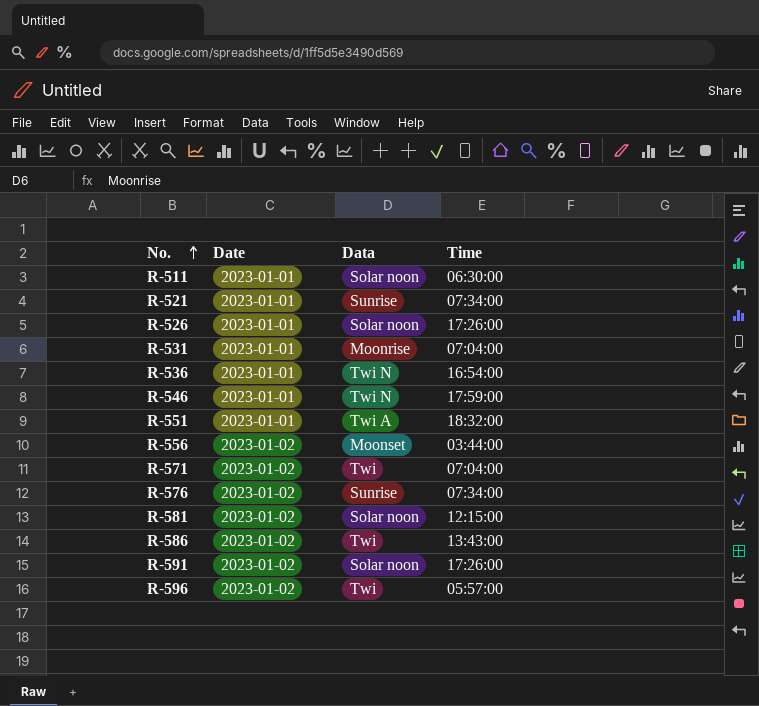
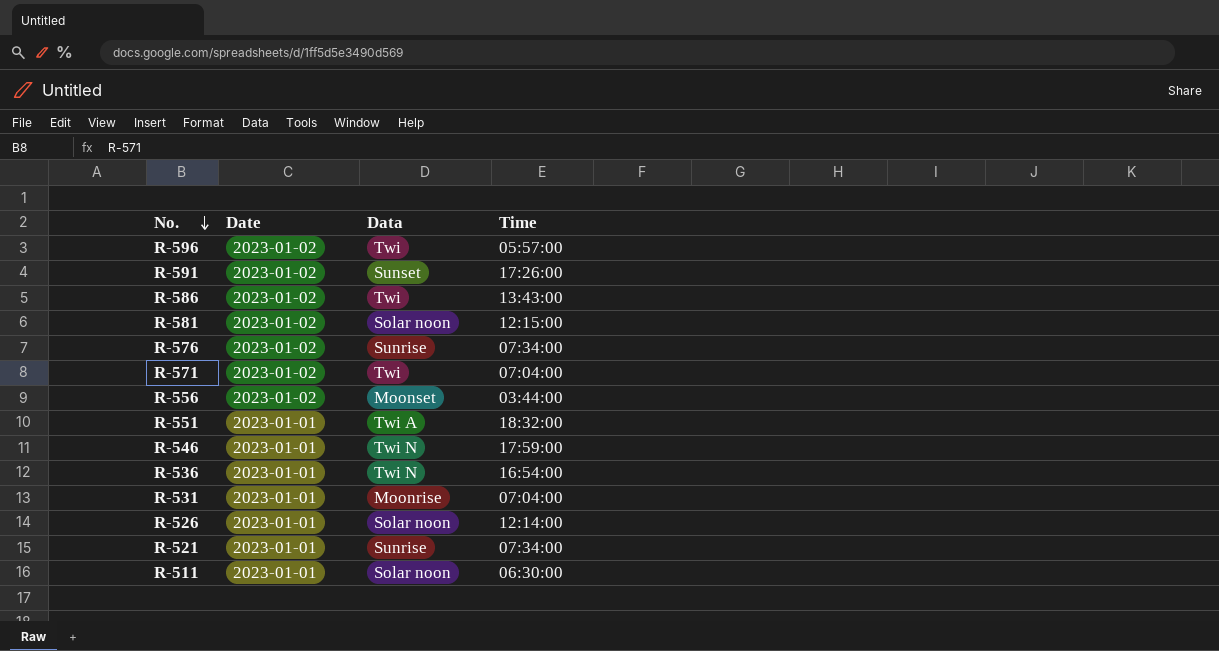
row order: No. ascending -> No. descending
R-591 | Data: Solar noon -> Sunset
R-526 | Time: 17:26:00 -> 12:14:00

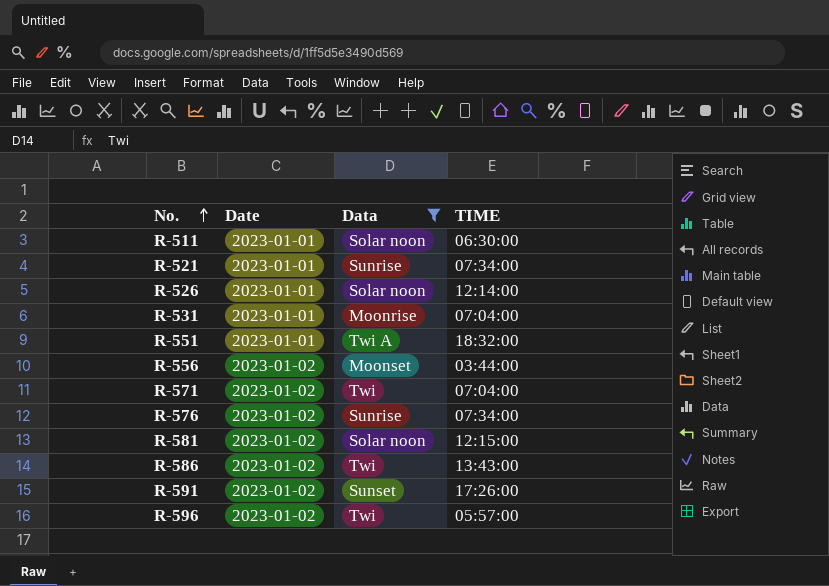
filter: none -> Data != Twi N
row order: No. descending -> No. ascending
column name: Time -> TIME

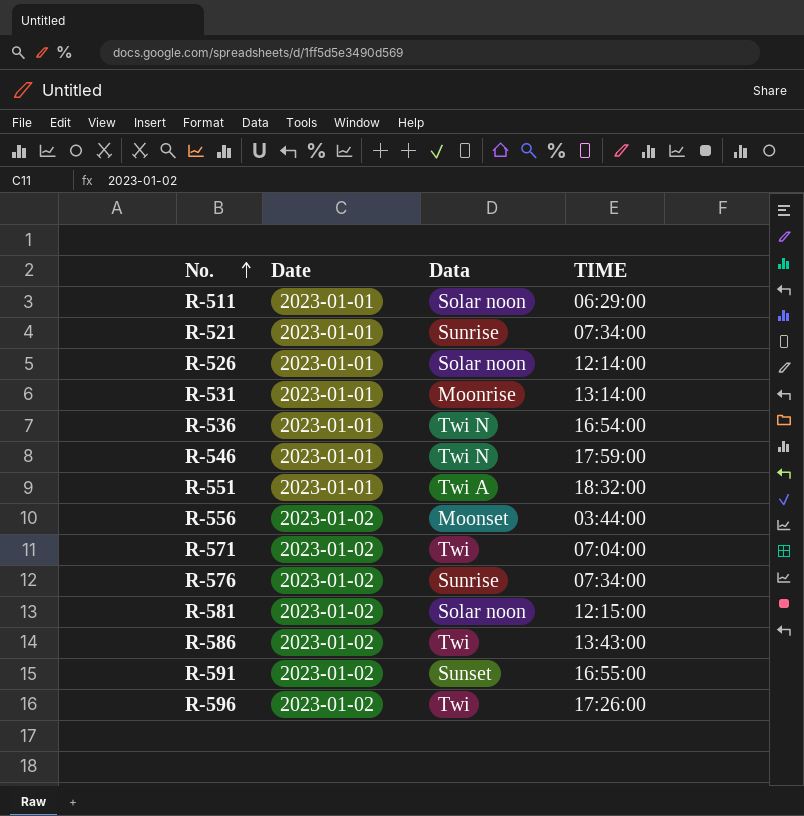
filter: Data != Twi N -> none
R-511 | TIME: 06:30:00 -> 06:29:00
R-531 | TIME: 07:04:00 -> 13:14:00
R-591 | TIME: 17:26:00 -> 16:55:00
R-596 | TIME: 05:57:00 -> 17:26:00

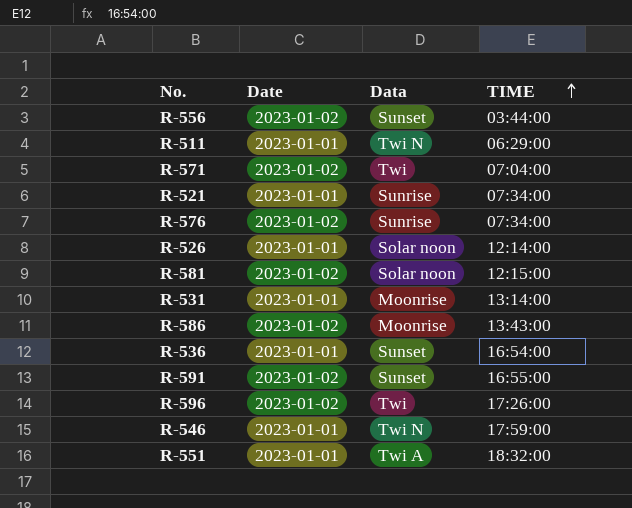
row order: No. ascending -> TIME ascending
R-556 | Data: Moonset -> Sunset
R-511 | Data: Solar noon -> Twi N
R-586 | Data: Twi -> Moonrise
R-536 | Data: Twi N -> Sunset

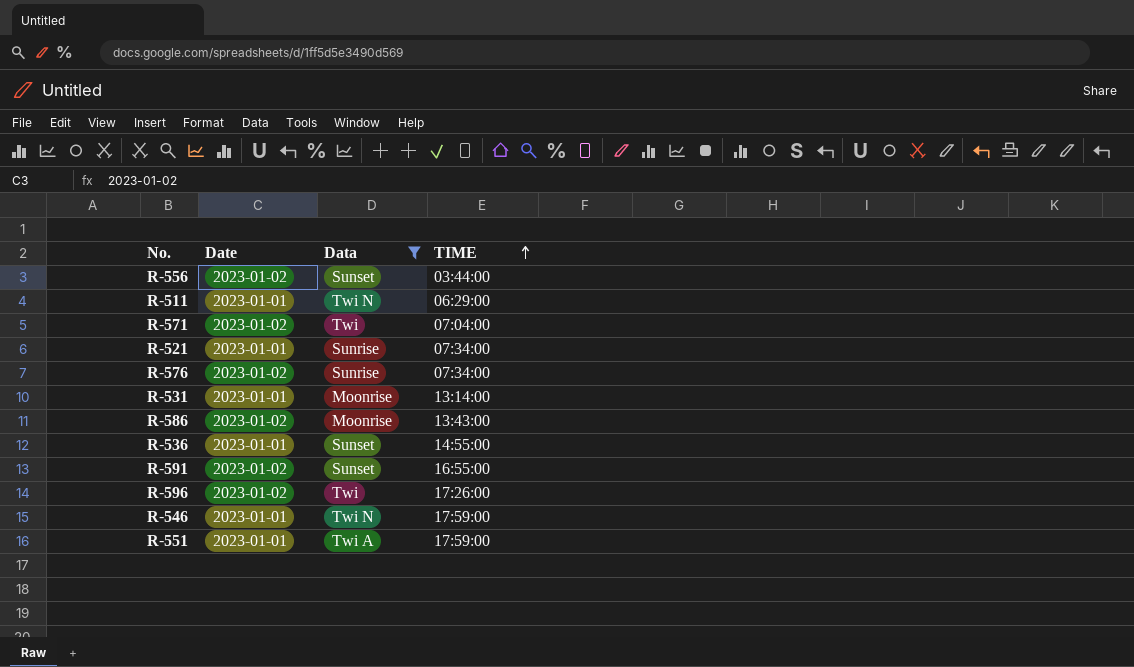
filter: none -> Data != Solar noon
R-536 | TIME: 16:54:00 -> 14:55:00
R-551 | TIME: 18:32:00 -> 17:59:00

